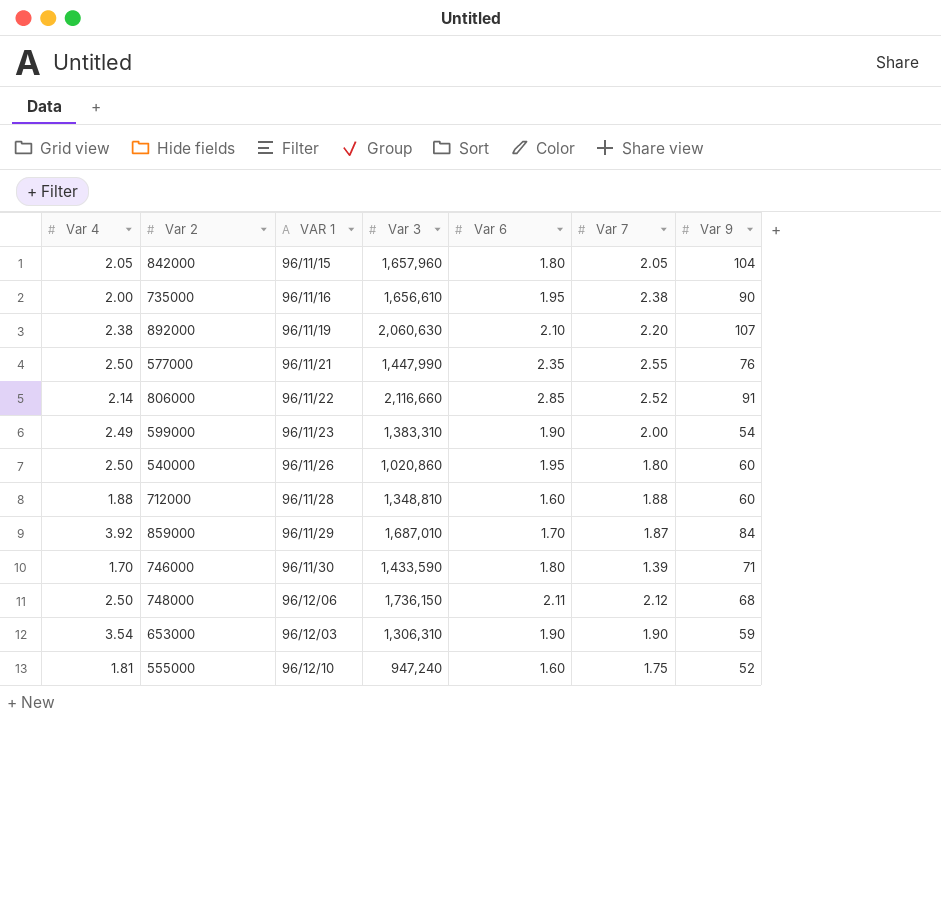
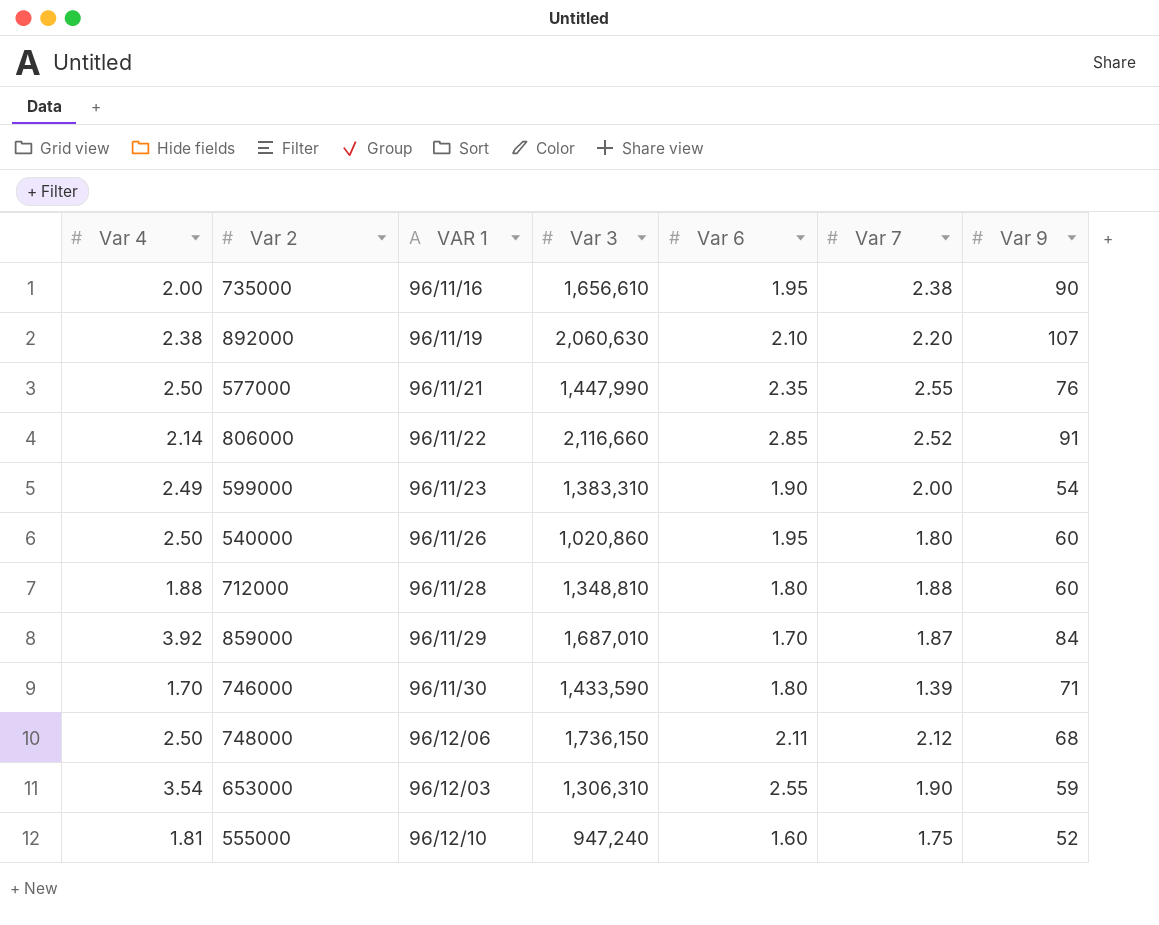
row 842000: 2.05 | 96/11/15 | 1,657,960 | 1.80 | 2.05 | 104 -> none
712000 | Var 6: 1.60 -> 1.80
653000 | Var 6: 1.90 -> 2.55

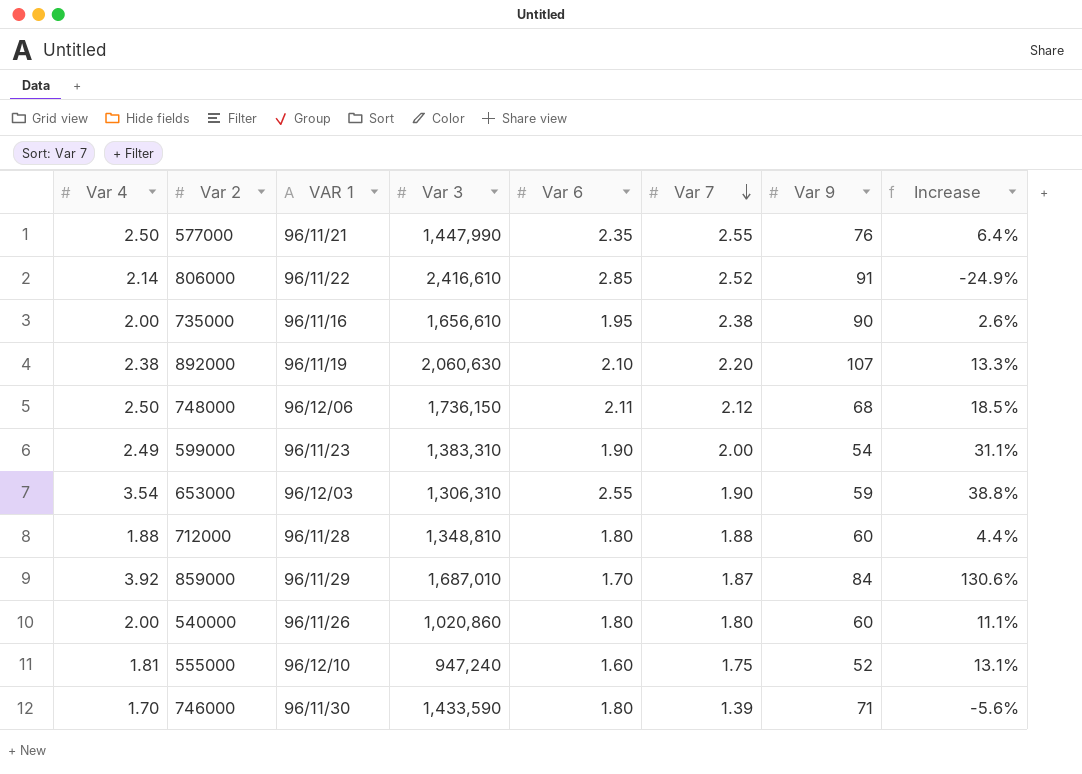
row order: none -> Var 7 descending
column Increase | formula: none -> ([Var 4] - [Var 6]) / [Var 6]
806000 | Var 3: 2,116,660 -> 2,416,610
540000 | Var 4: 2.50 -> 2.00
540000 | Var 6: 1.95 -> 1.80

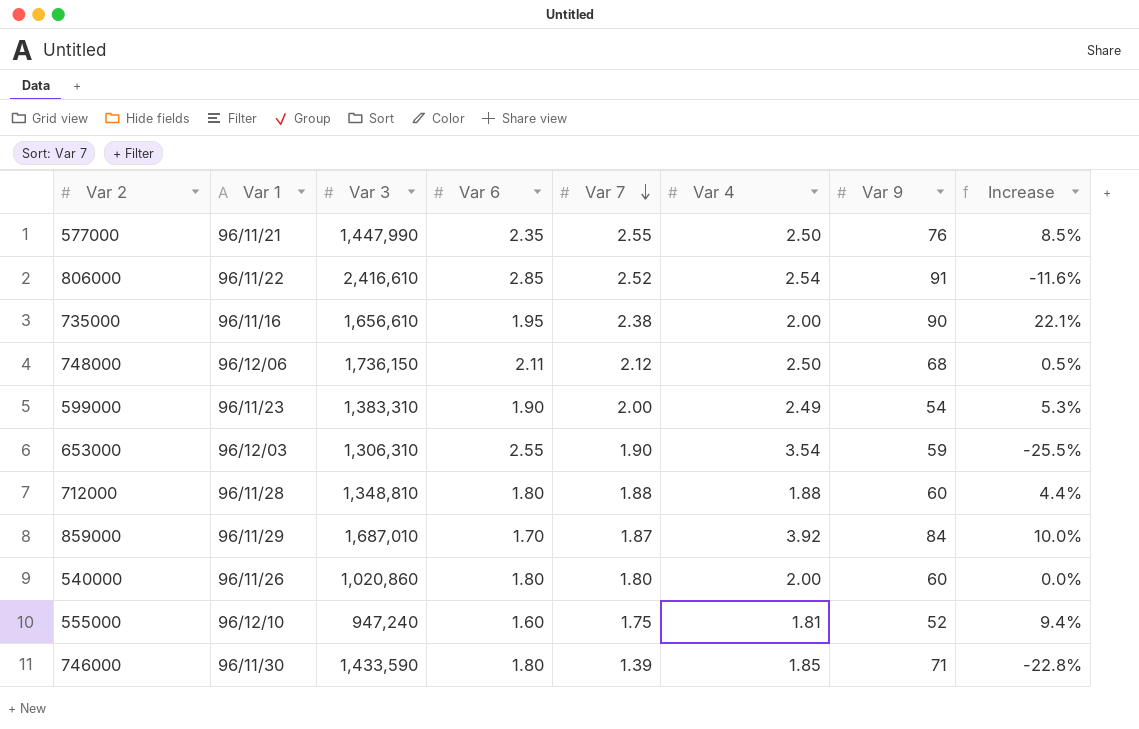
column name: VAR 1 -> Var 1
column Var 4 | position: 1 -> 6
column Increase | formula: ([Var 4] - [Var 6]) / [Var 6] -> ([Var 7] - [Var 6]) / [Var 6]
row 892000: 2.38 | 96/11/19 | 2,060,630 | 2.10 | 2.20 | 107 | 13.3% -> none
806000 | Var 4: 2.14 -> 2.54
746000 | Var 4: 1.70 -> 1.85

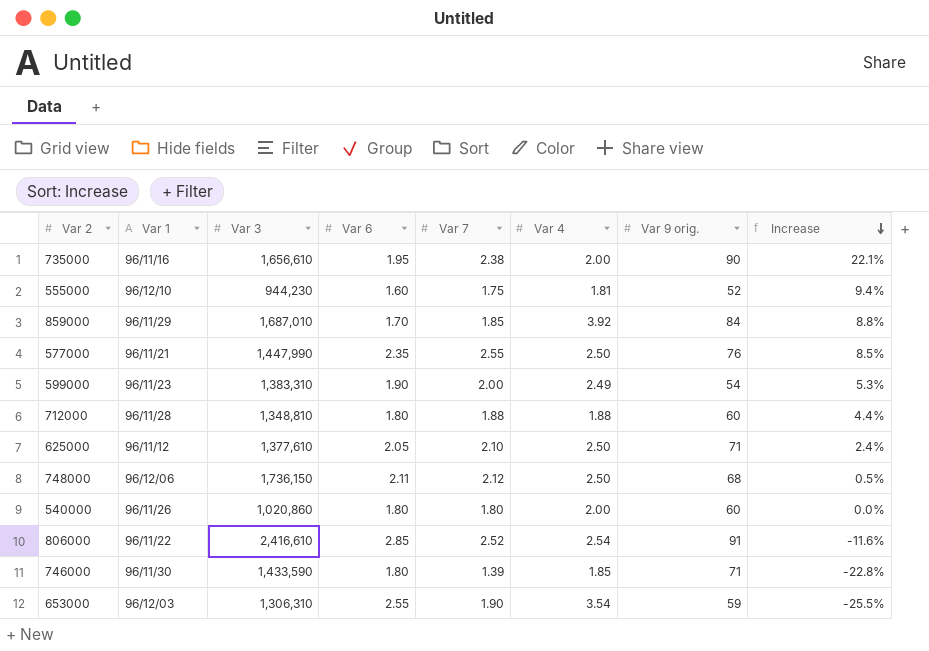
row order: Var 7 descending -> Increase descending
column name: Var 9 -> Var 9 orig.
555000 | Var 3: 947,240 -> 944,230
859000 | Var 7: 1.87 -> 1.85
859000 | Increase: 10.0% -> 8.8%
row 625000: none -> 96/11/12 | 1,377,610 | 2.05 | 2.10 | 2.50 | 71 | 2.4%

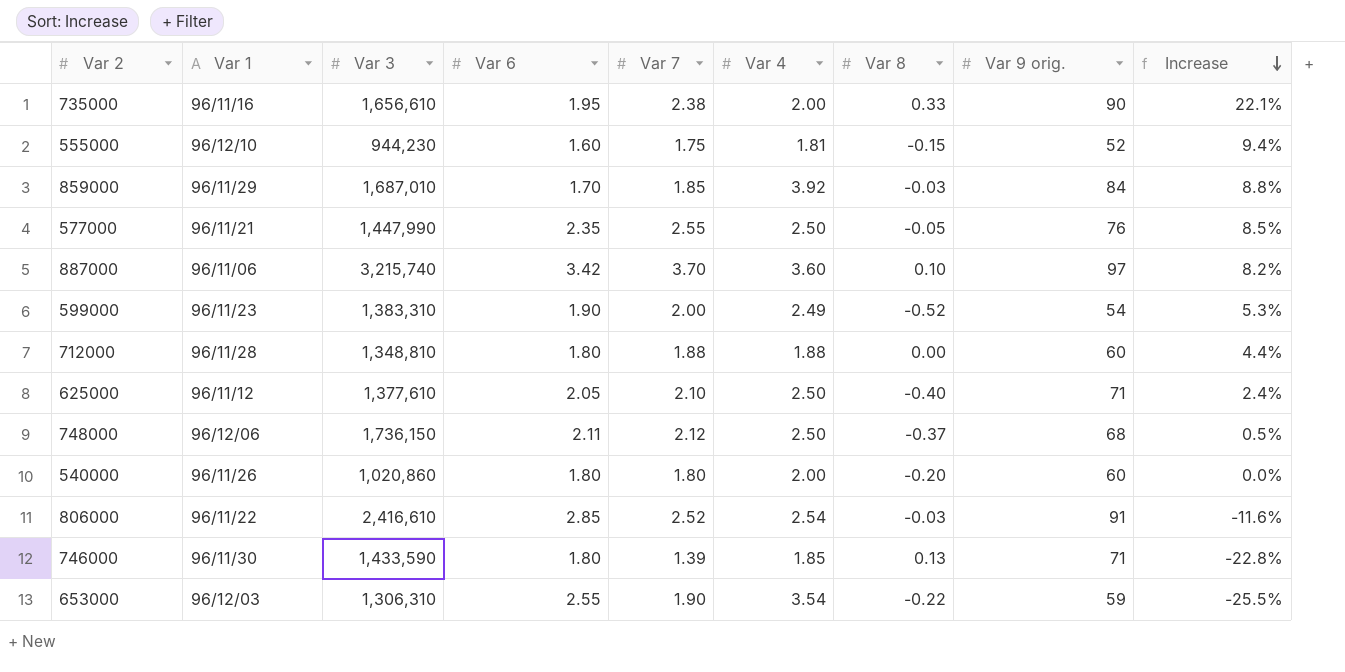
column Var 8 | position: none -> 7
row 887000: none -> 96/11/06 | 3,215,740 | 3.42 | 3.70 | 3.60 | 0.10 | 97 | 8.2%

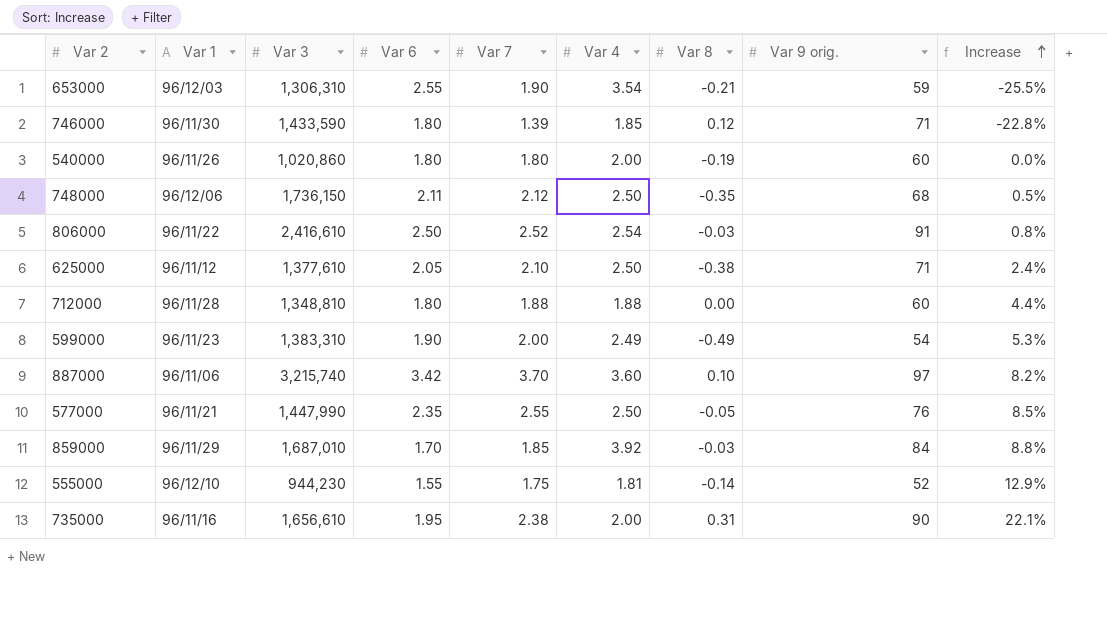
row order: Increase descending -> Increase ascending
653000 | Var 8: -0.22 -> -0.21
746000 | Var 8: 0.13 -> 0.12
540000 | Var 8: -0.20 -> -0.19
748000 | Var 8: -0.37 -> -0.35
806000 | Var 6: 2.85 -> 2.50
806000 | Increase: -11.6% -> 0.8%
625000 | Var 8: -0.40 -> -0.38
599000 | Var 8: -0.52 -> -0.49
555000 | Var 6: 1.60 -> 1.55
555000 | Var 8: -0.15 -> -0.14
555000 | Increase: 9.4% -> 12.9%
735000 | Var 8: 0.33 -> 0.31

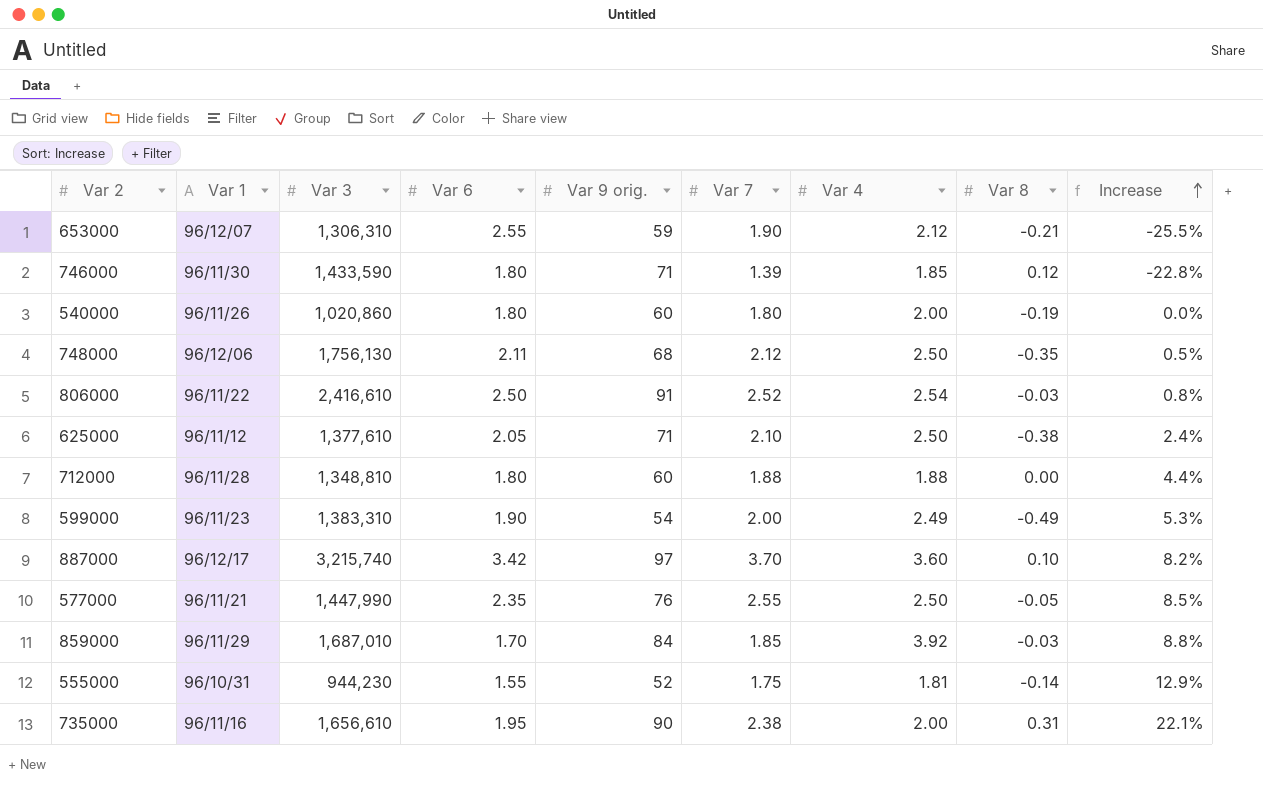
column Var 9 orig. | position: 8 -> 5
653000 | Var 1: 96/12/03 -> 96/12/07
653000 | Var 4: 3.54 -> 2.12
748000 | Var 3: 1,736,150 -> 1,756,130
887000 | Var 1: 96/11/06 -> 96/12/17
555000 | Var 1: 96/12/10 -> 96/10/31

